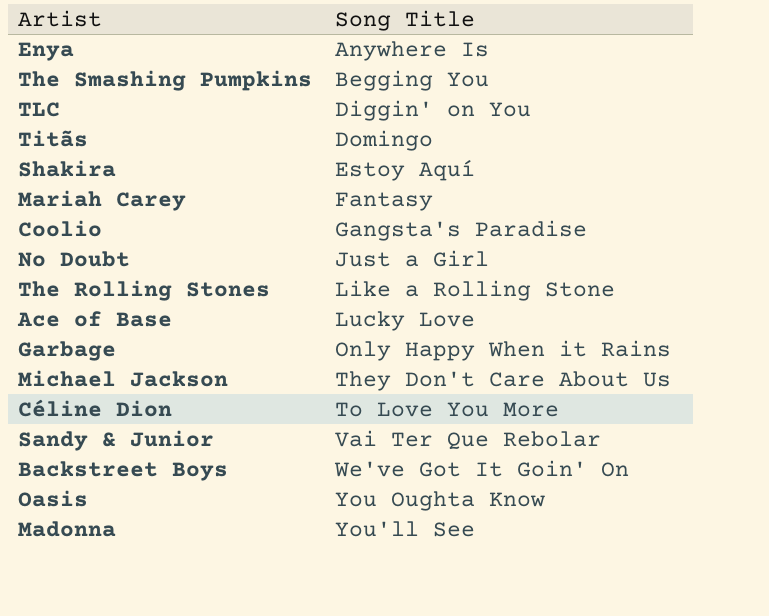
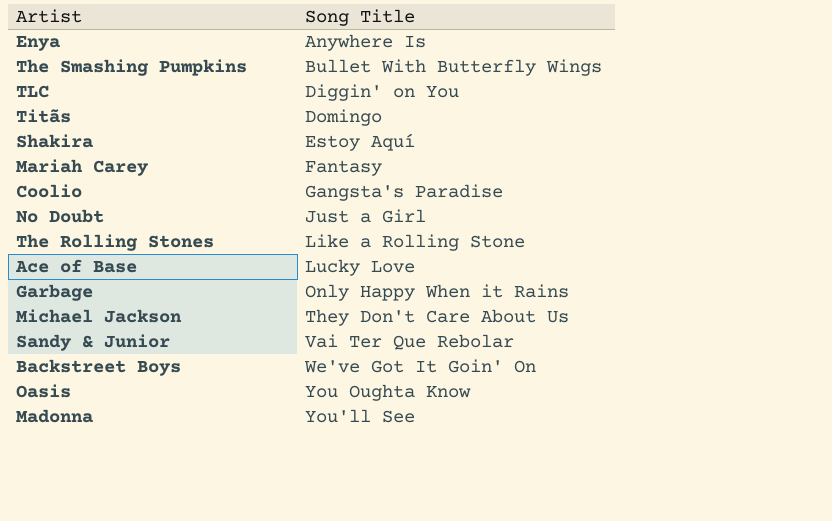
row Céline Dion: To Love You More -> none
The Smashing Pumpkins | Song Title: Begging You -> Bullet With Butterfly Wings

